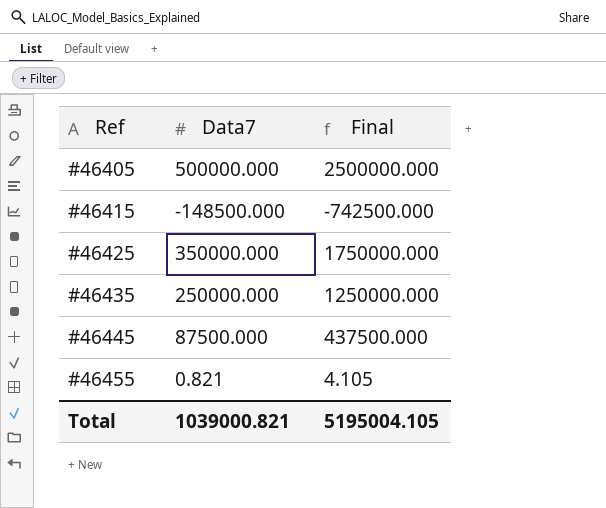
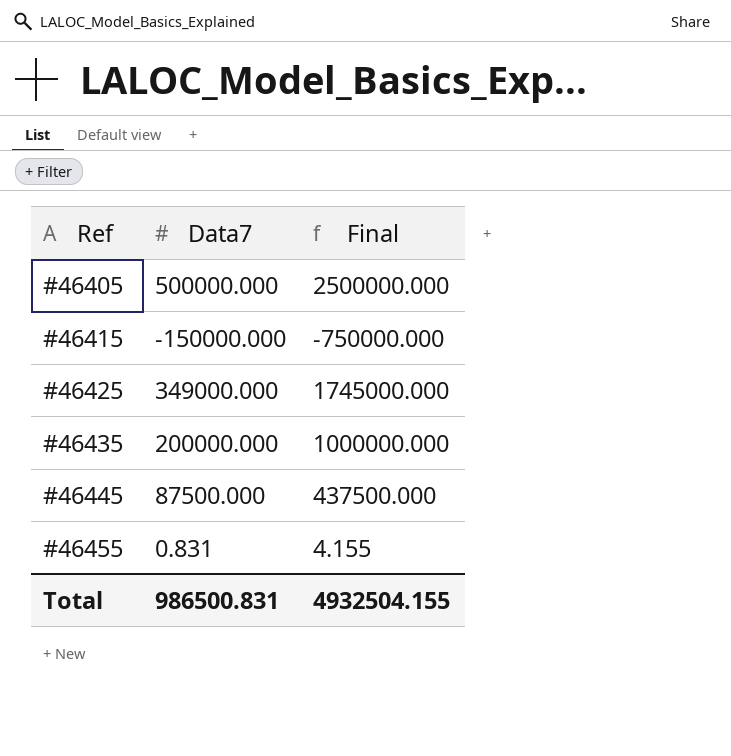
#46415 | Data7: -148500.000 -> -150000.000
#46415 | Final: -742500.000 -> -750000.000
#46425 | Data7: 350000.000 -> 349000.000
#46425 | Final: 1750000.000 -> 1745000.000
#46435 | Data7: 250000.000 -> 200000.000
#46435 | Final: 1250000.000 -> 1000000.000
#46455 | Data7: 0.821 -> 0.831
#46455 | Final: 4.105 -> 4.155
Total | Data7: 1039000.821 -> 986500.831
Total | Final: 5195004.105 -> 4932504.155

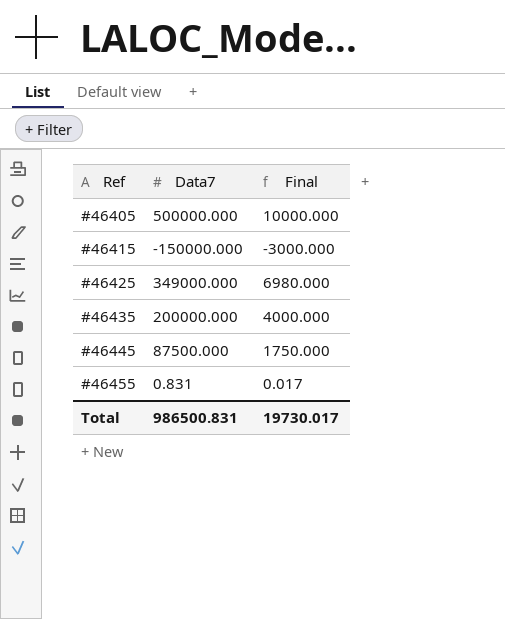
column Final | formula: [Data7] * 5 -> [Data7] * 0.02
Total | Final: 4932504.155 -> 19730.017

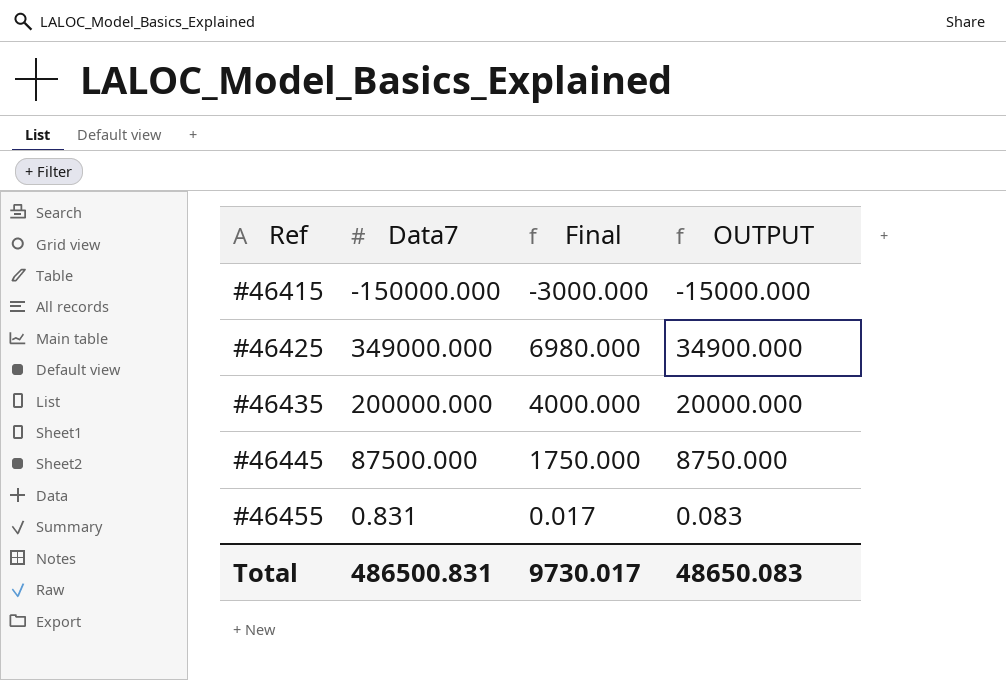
column OUTPUT | formula: none -> [Data7] * 0.1
row #46405: 500000.000 | 10000.000 -> none
Total | Data7: 986500.831 -> 486500.831
Total | Final: 19730.017 -> 9730.017

